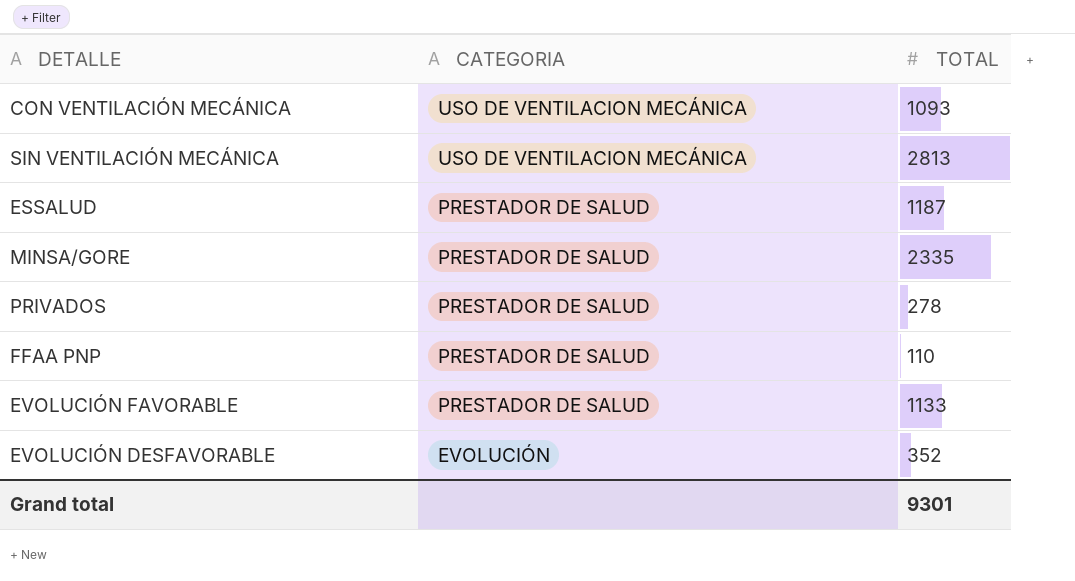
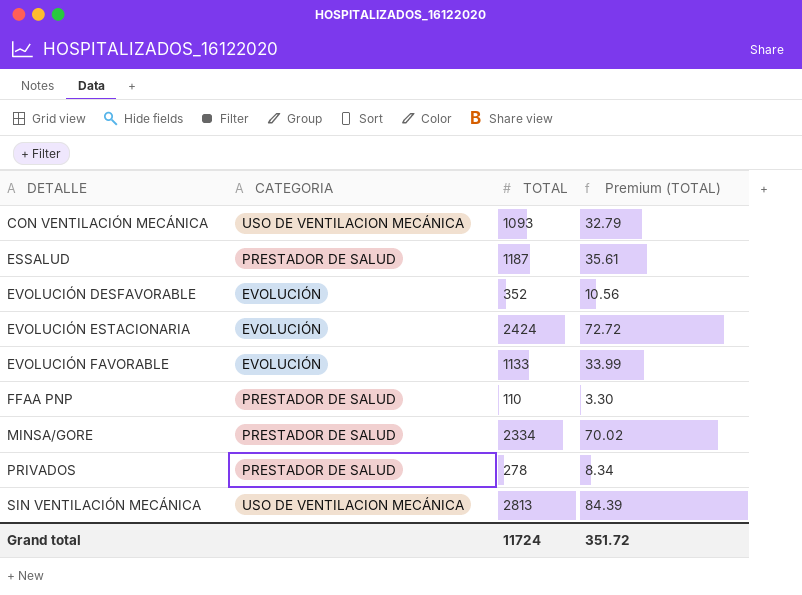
row order: CATEGORIA descending -> DETALLE ascending
column Premium (TOTAL) | formula: none -> [TOTAL] * 0.03
row EVOLUCIÓN ESTACIONARIA: none -> EVOLUCIÓN | 2424 | 72.72
EVOLUCIÓN FAVORABLE | CATEGORIA: PRESTADOR DE SALUD -> EVOLUCIÓN
MINSA/GORE | TOTAL: 2335 -> 2334
Grand total | TOTAL: 9301 -> 11724

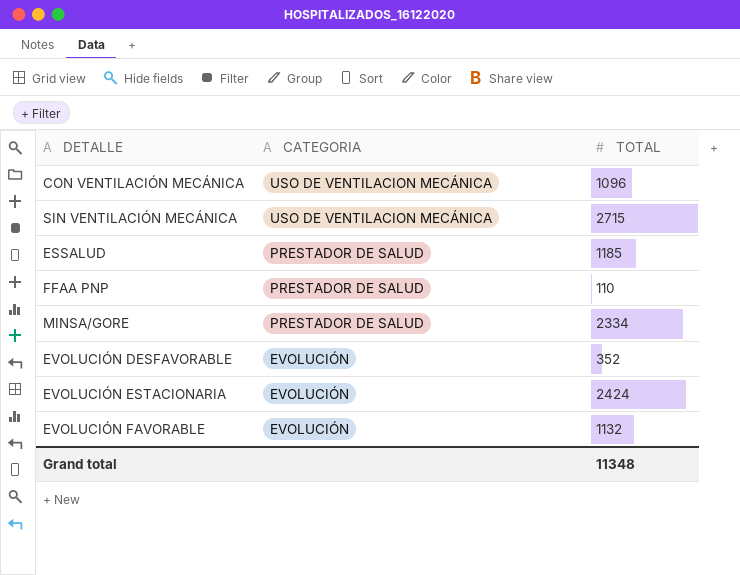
row order: DETALLE ascending -> CATEGORIA descending
column Premium (TOTAL) | formula: [TOTAL] * 0.03 -> none
row PRIVADOS: PRESTADOR DE SALUD | 278 | 8.34 -> none
CON VENTILACIÓN MECÁNICA | TOTAL: 1093 -> 1096
SIN VENTILACIÓN MECÁNICA | TOTAL: 2813 -> 2715
ESSALUD | TOTAL: 1187 -> 1185
EVOLUCIÓN FAVORABLE | TOTAL: 1133 -> 1132
Grand total | TOTAL: 11724 -> 11348

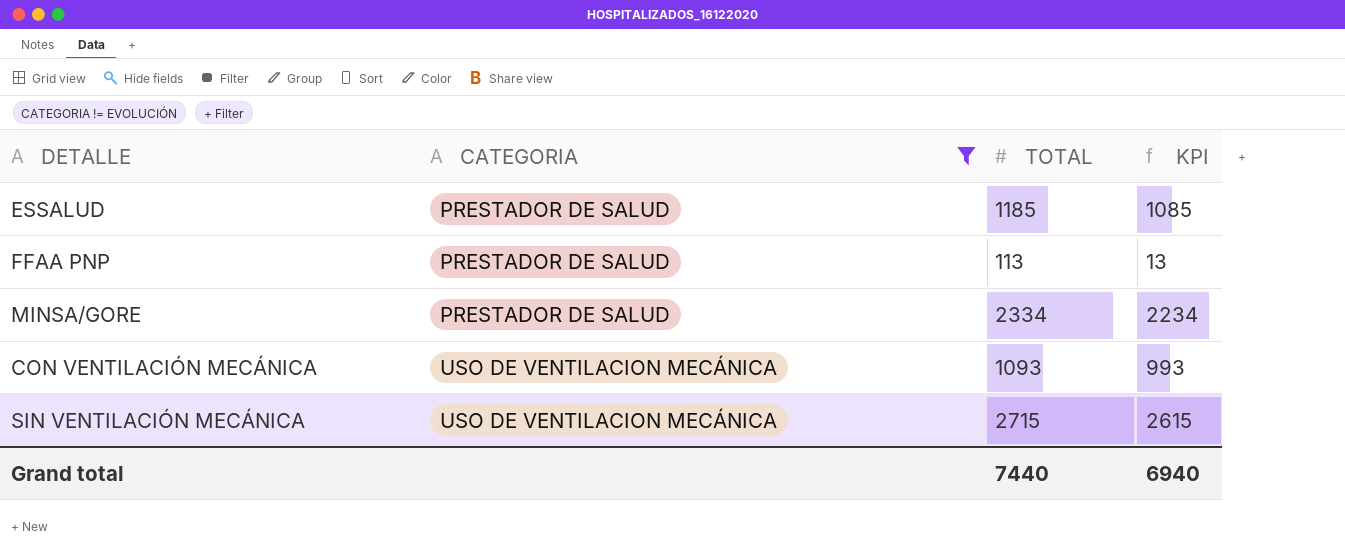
filter: none -> CATEGORIA != EVOLUCIÓN
row order: CATEGORIA descending -> CATEGORIA ascending
column KPI | formula: none -> [TOTAL] - 100
FFAA PNP | TOTAL: 110 -> 113
CON VENTILACIÓN MECÁNICA | TOTAL: 1096 -> 1093
Grand total | TOTAL: 11348 -> 7440

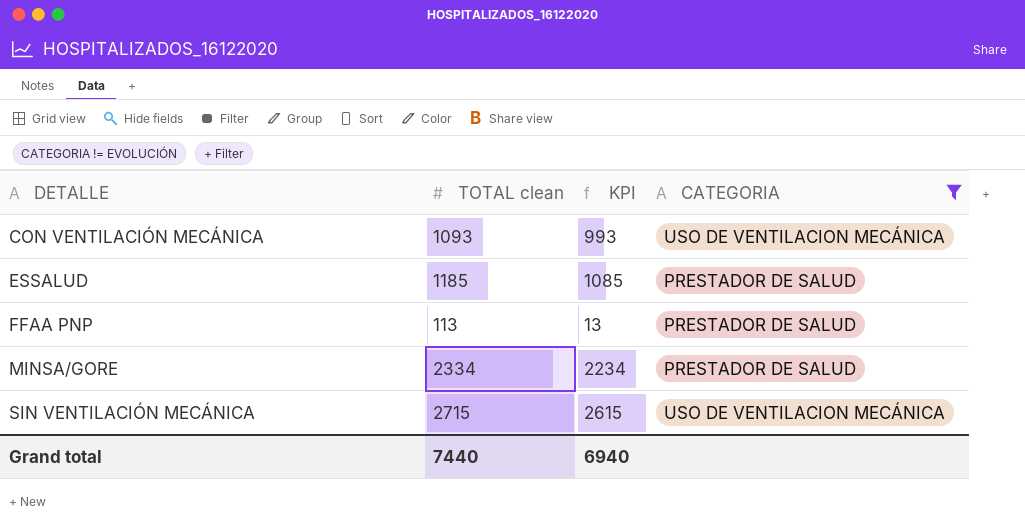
row order: CATEGORIA ascending -> DETALLE ascending
column name: TOTAL -> TOTAL clean
column CATEGORIA | position: 2 -> 4

